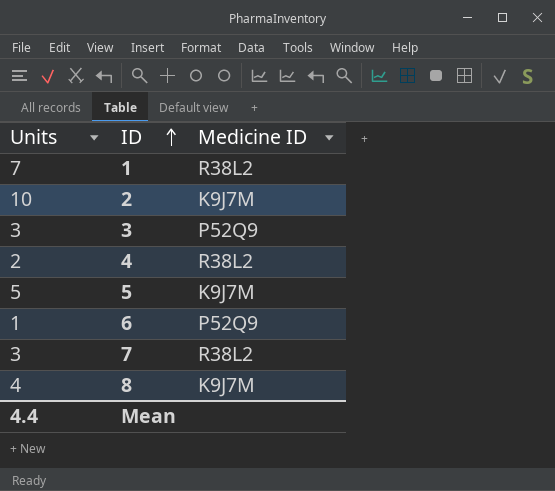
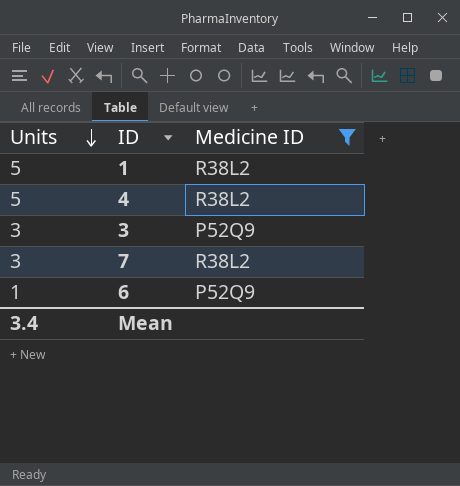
filter: none -> Medicine ID != K9J7M
row order: ID ascending -> Units descending
1 | Units: 7 -> 5
4 | Units: 2 -> 5
Mean | Units: 4.4 -> 3.4

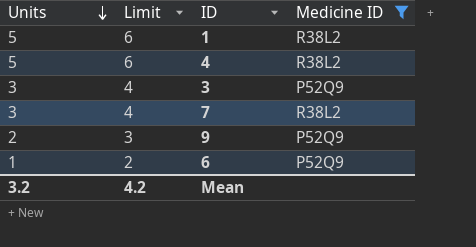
column Limit | formula: none -> [Units] + 1
row 9: none -> 2 | 3 | P52Q9
Mean | Units: 3.4 -> 3.2

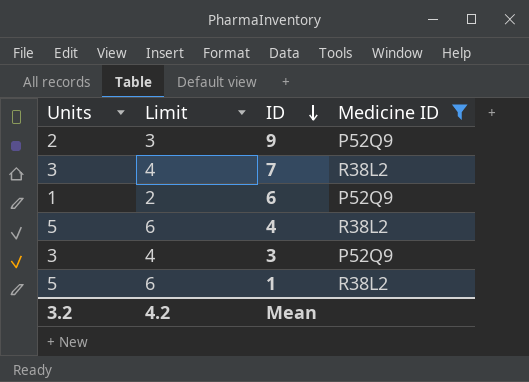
row order: Units descending -> ID descending

